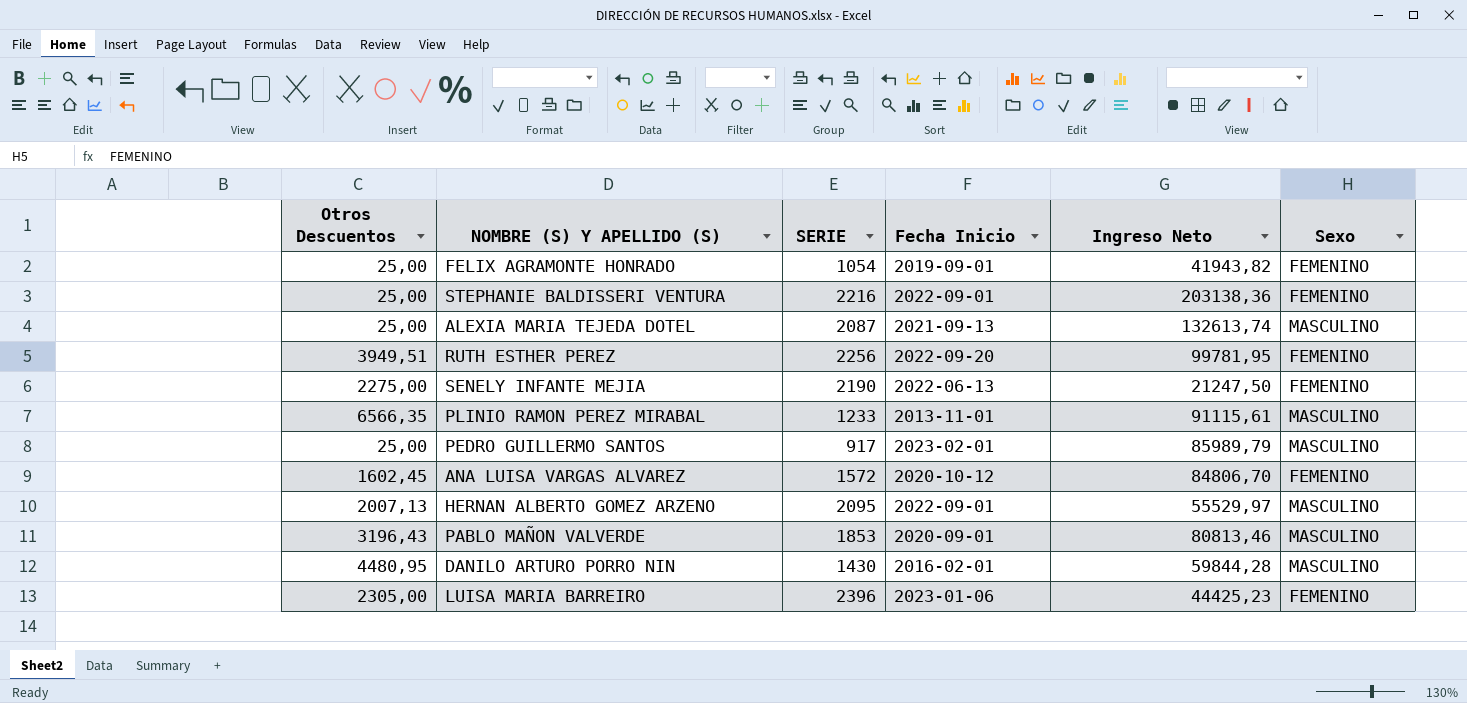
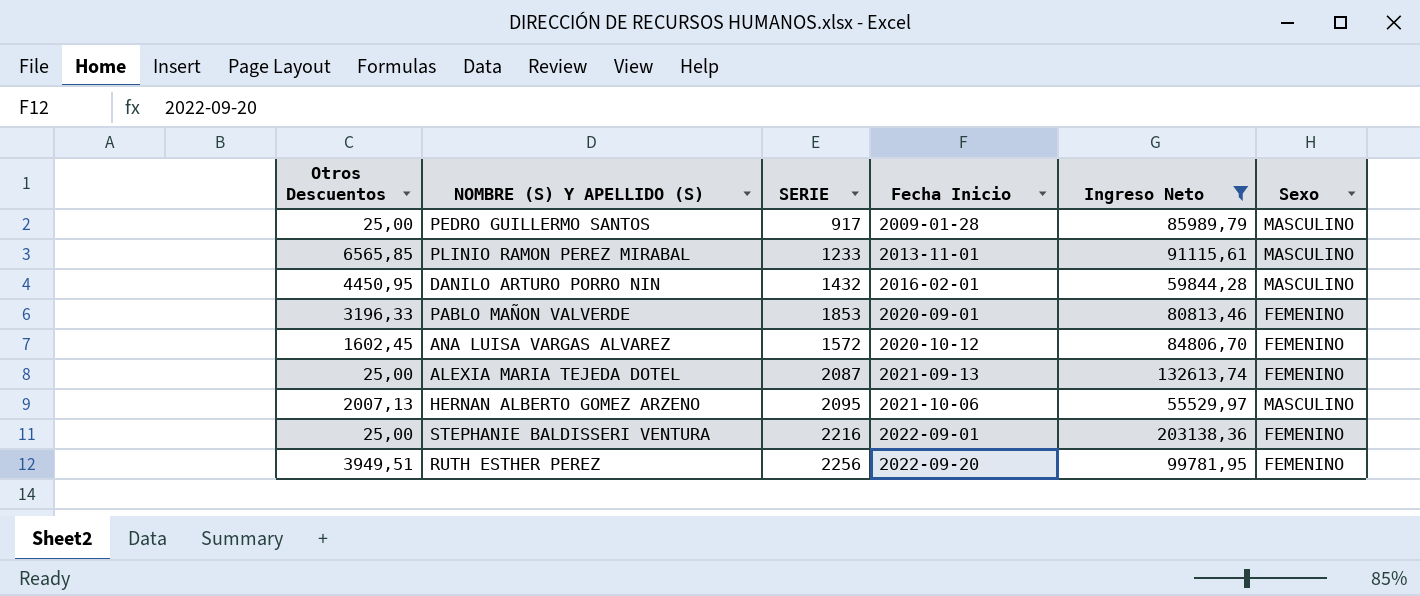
filter: none -> Ingreso Neto >= 55529,97
row order: none -> Fecha Inicio ascending
PEDRO GUILLERMO SANTOS | Fecha Inicio: 2023-02-01 -> 2009-01-28
PLINIO RAMON PEREZ MIRABAL | Otros Descuentos: 6566,35 -> 6565,85
DANILO ARTURO PORRO NIN | Otros Descuentos: 4480,95 -> 4450,95
DANILO ARTURO PORRO NIN | SERIE: 1430 -> 1432
PABLO MAÑON VALVERDE | Otros Descuentos: 3196,43 -> 3196,33
PABLO MAÑON VALVERDE | Sexo: MASCULINO -> FEMENINO
ALEXIA MARIA TEJEDA DOTEL | Sexo: MASCULINO -> FEMENINO
HERNAN ALBERTO GOMEZ ARZENO | Fecha Inicio: 2022-09-01 -> 2021-10-06

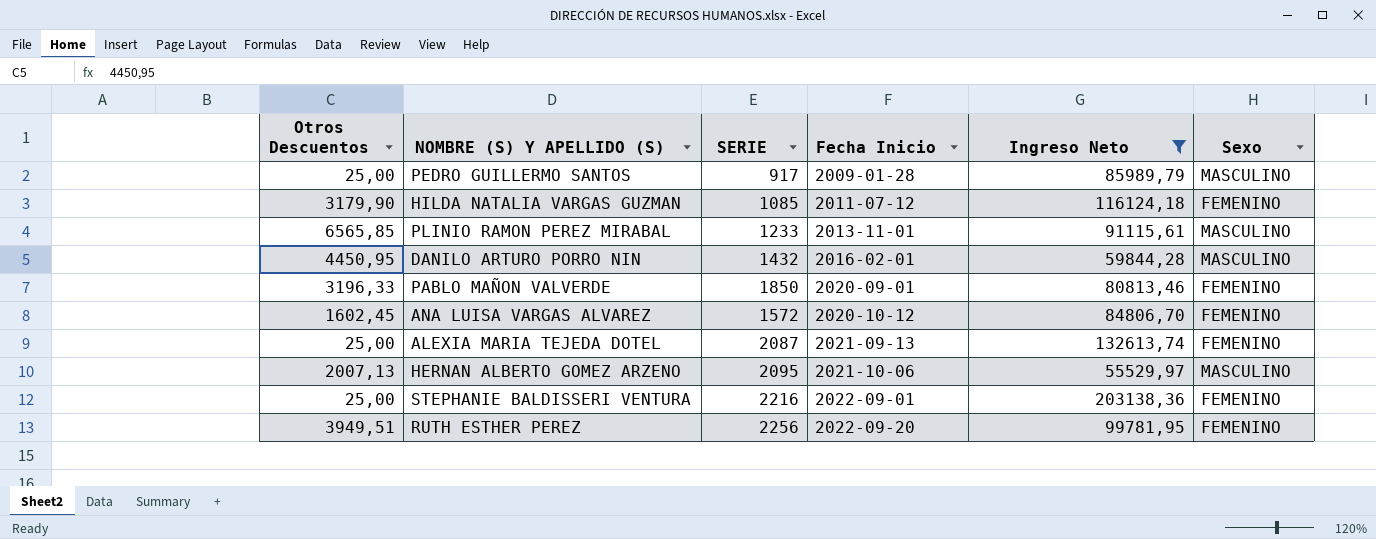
row HILDA NATALIA VARGAS GUZMAN: none -> 3179,90 | 1085 | 2011-07-12 | 116124,18 | FEMENINO
PABLO MAÑON VALVERDE | SERIE: 1853 -> 1850

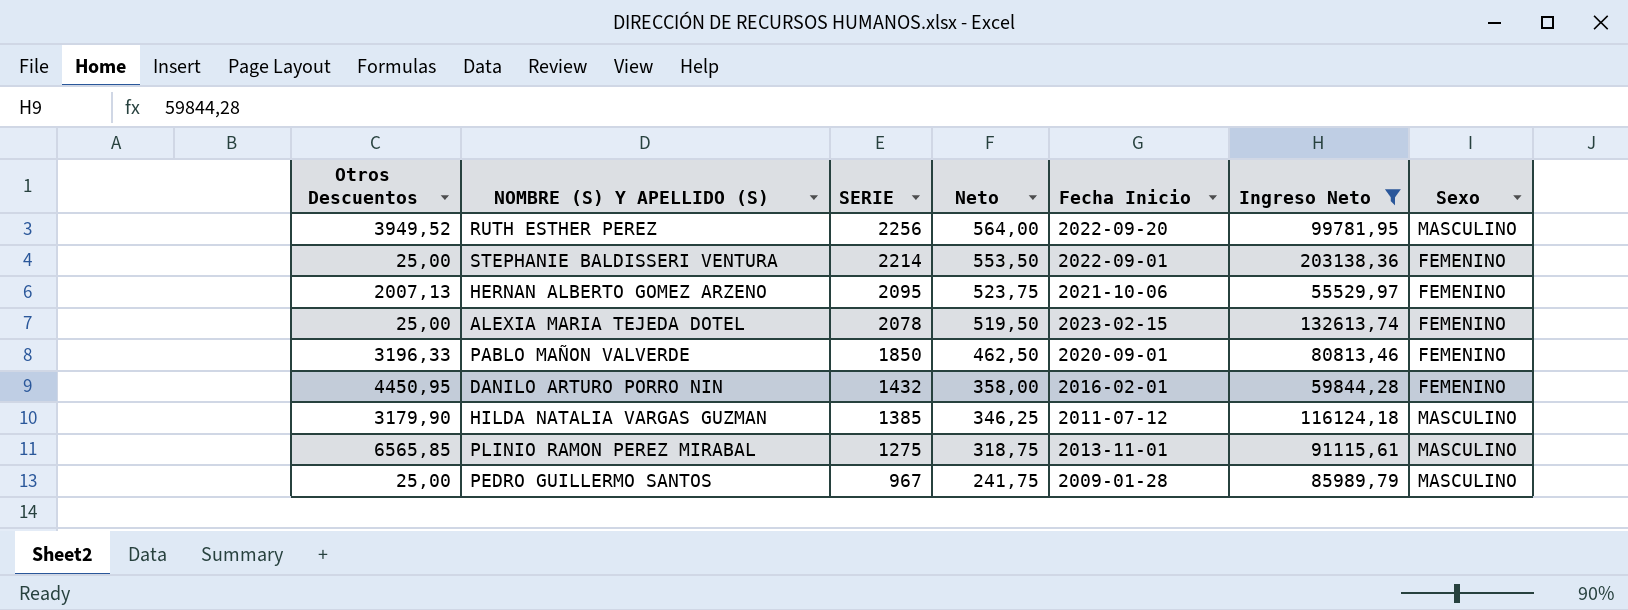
row order: Fecha Inicio ascending -> SERIE descending
column Neto | formula: none -> [SERIE] * 0,25
row ANA LUISA VARGAS ALVAREZ: 1602,45 | 1572 | 2020-10-12 | 84806,70 | FEMENINO -> none
RUTH ESTHER PEREZ | Otros Descuentos: 3949,51 -> 3949,52
RUTH ESTHER PEREZ | Sexo: FEMENINO -> MASCULINO
STEPHANIE BALDISSERI VENTURA | SERIE: 2216 -> 2214
HERNAN ALBERTO GOMEZ ARZENO | Sexo: MASCULINO -> FEMENINO
ALEXIA MARIA TEJEDA DOTEL | SERIE: 2087 -> 2078
ALEXIA MARIA TEJEDA DOTEL | Fecha Inicio: 2021-09-13 -> 2023-02-15
DANILO ARTURO PORRO NIN | Sexo: MASCULINO -> FEMENINO
HILDA NATALIA VARGAS GUZMAN | SERIE: 1085 -> 1385
HILDA NATALIA VARGAS GUZMAN | Sexo: FEMENINO -> MASCULINO
PLINIO RAMON PEREZ MIRABAL | SERIE: 1233 -> 1275
PEDRO GUILLERMO SANTOS | SERIE: 917 -> 967

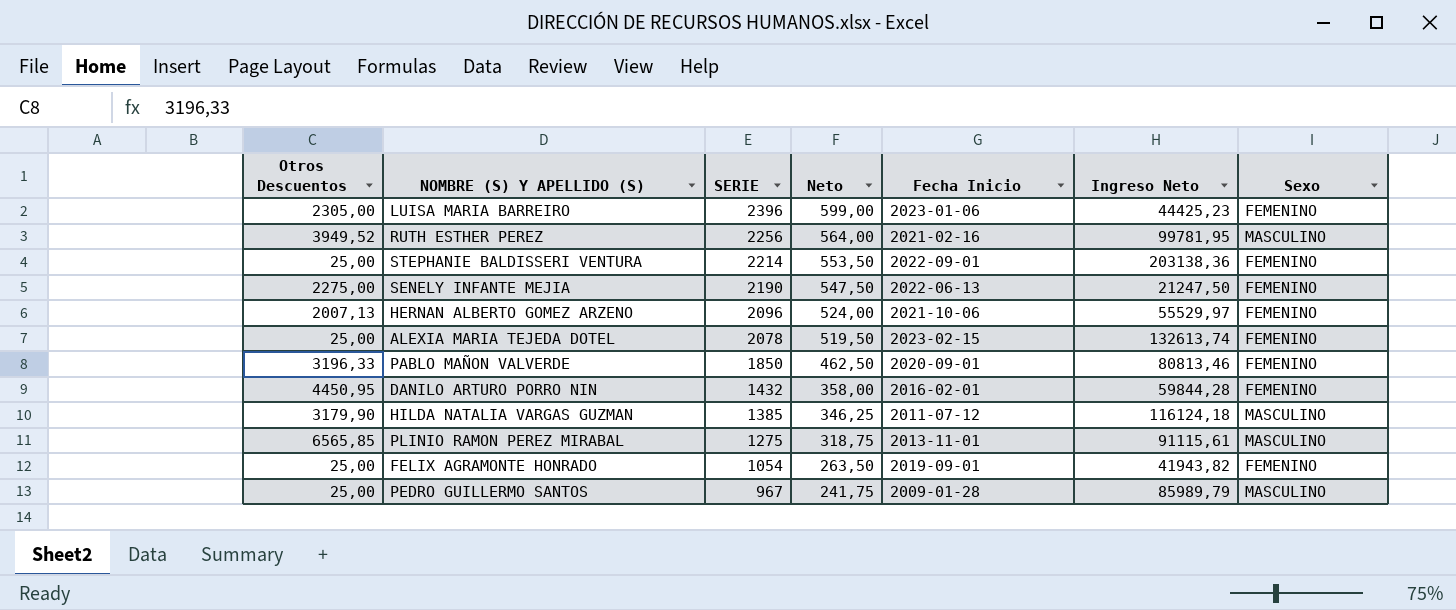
filter: Ingreso Neto >= 55529,97 -> none
RUTH ESTHER PEREZ | Fecha Inicio: 2022-09-20 -> 2021-02-16
HERNAN ALBERTO GOMEZ ARZENO | SERIE: 2095 -> 2096
HERNAN ALBERTO GOMEZ ARZENO | Neto: 523,75 -> 524,00

